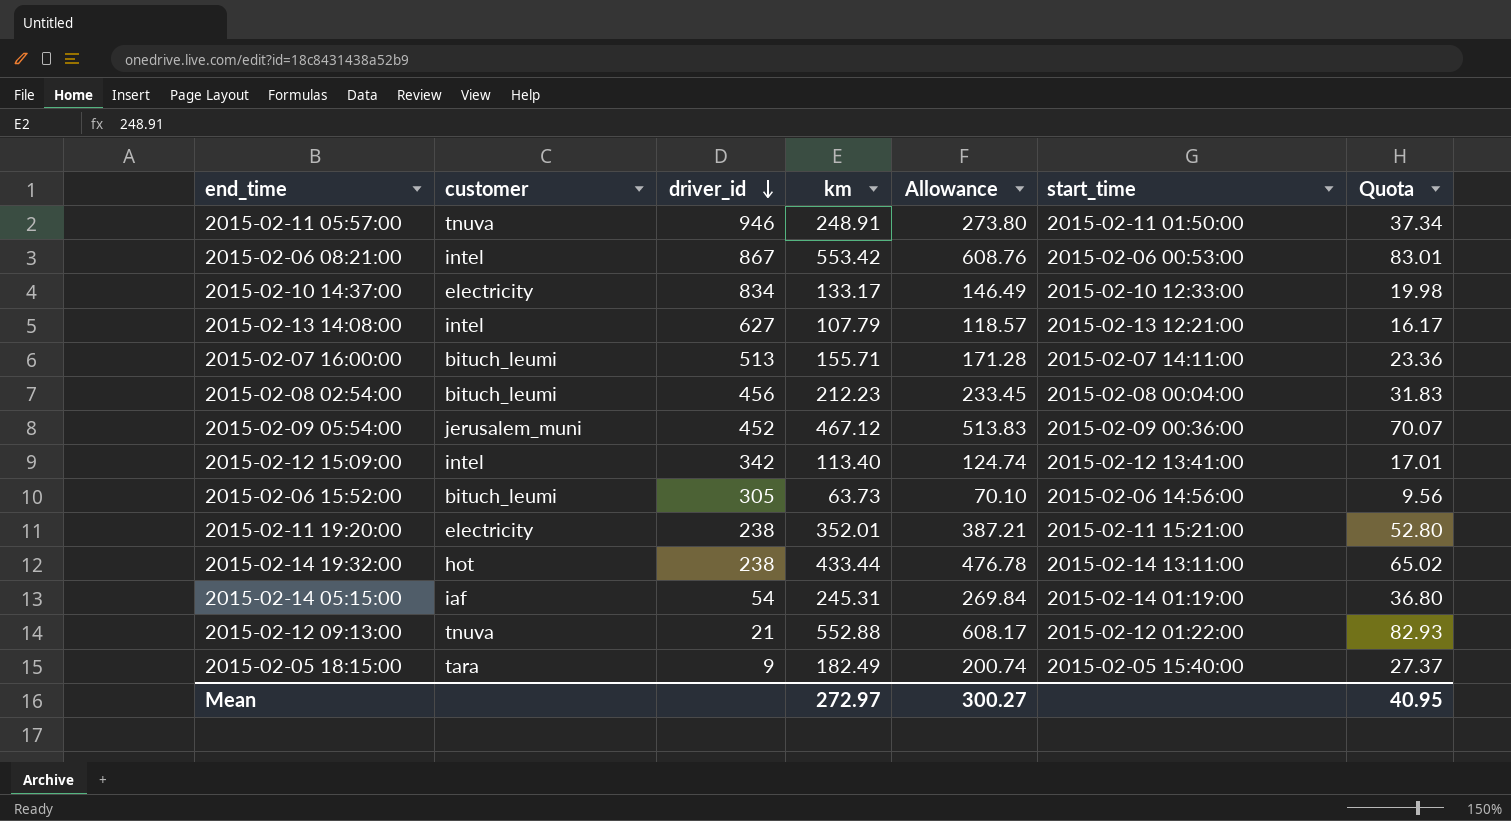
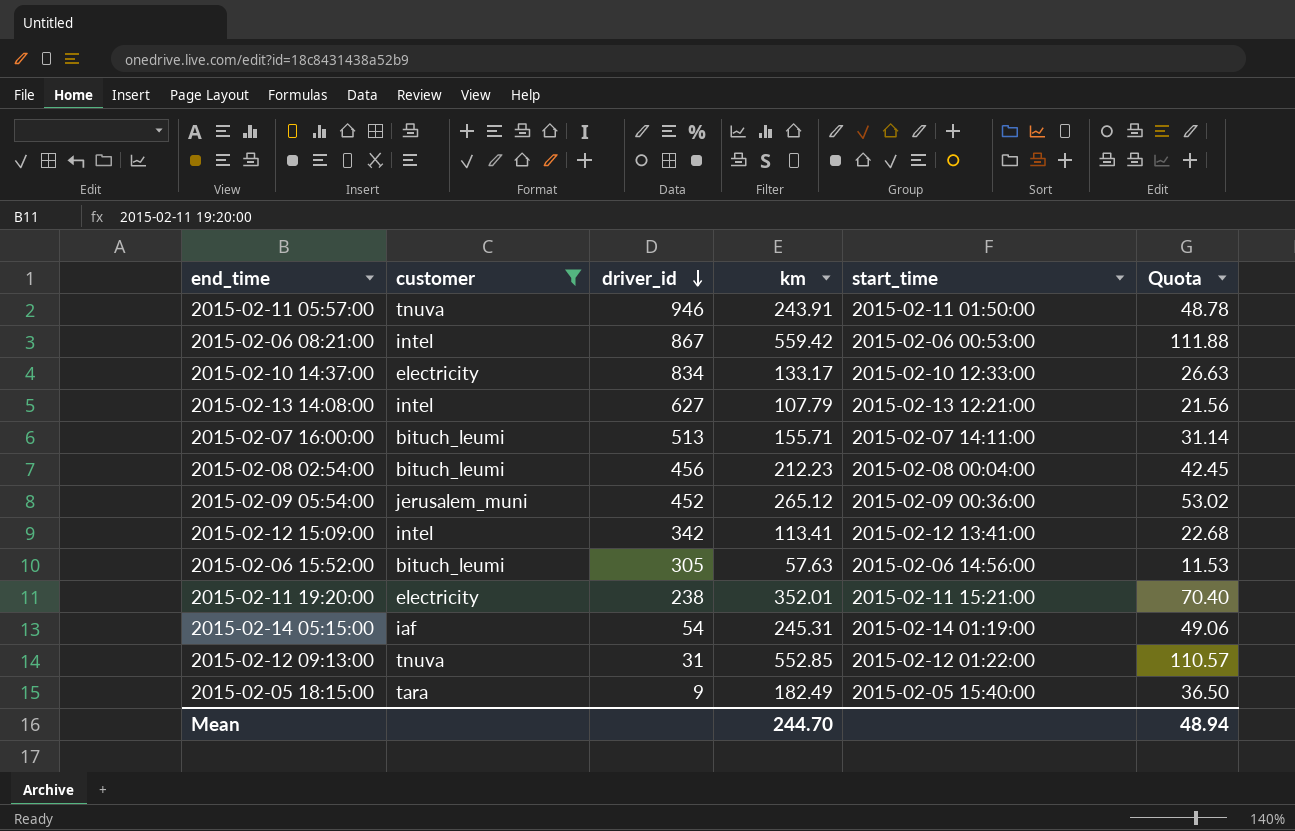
filter: none -> customer != hot
column Allowance | formula: [km] * 1.1 -> none
column Quota | formula: [km] * 0.15 -> [km] * 0.2
2015-02-11 05:57:00 | km: 248.91 -> 243.91
2015-02-06 08:21:00 | km: 553.42 -> 559.42
2015-02-09 05:54:00 | km: 467.12 -> 265.12
2015-02-12 15:09:00 | km: 113.40 -> 113.41
2015-02-06 15:52:00 | km: 63.73 -> 57.63
2015-02-12 09:13:00 | driver_id: 21 -> 31
2015-02-12 09:13:00 | km: 552.88 -> 552.85
Mean | km: 272.97 -> 244.70
Mean | Quota: 40.95 -> 48.94

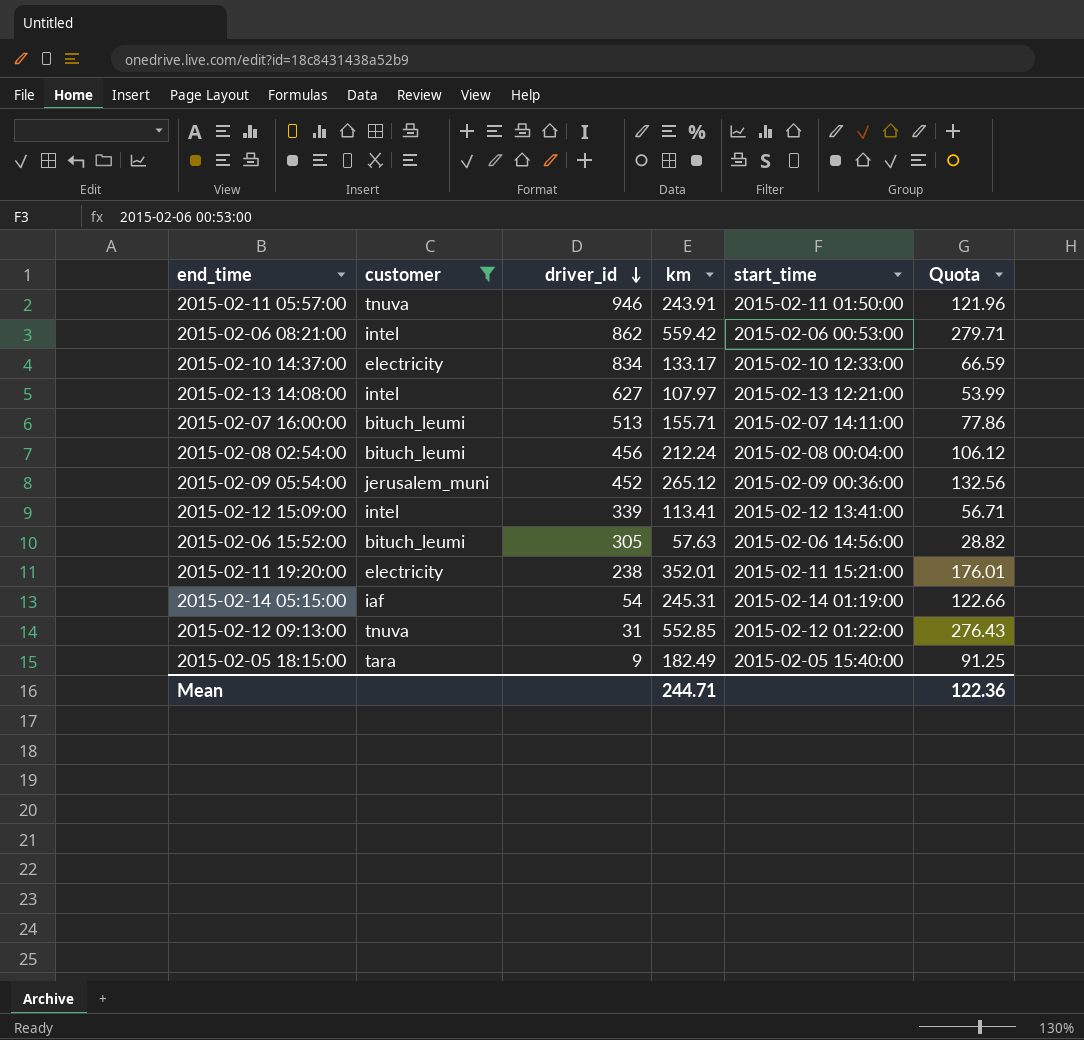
column Quota | formula: [km] * 0.2 -> [km] * 0.5
2015-02-06 08:21:00 | driver_id: 867 -> 862
2015-02-13 14:08:00 | km: 107.79 -> 107.97
2015-02-08 02:54:00 | km: 212.23 -> 212.24
2015-02-12 15:09:00 | driver_id: 342 -> 339
Mean | km: 244.70 -> 244.71
Mean | Quota: 48.94 -> 122.36

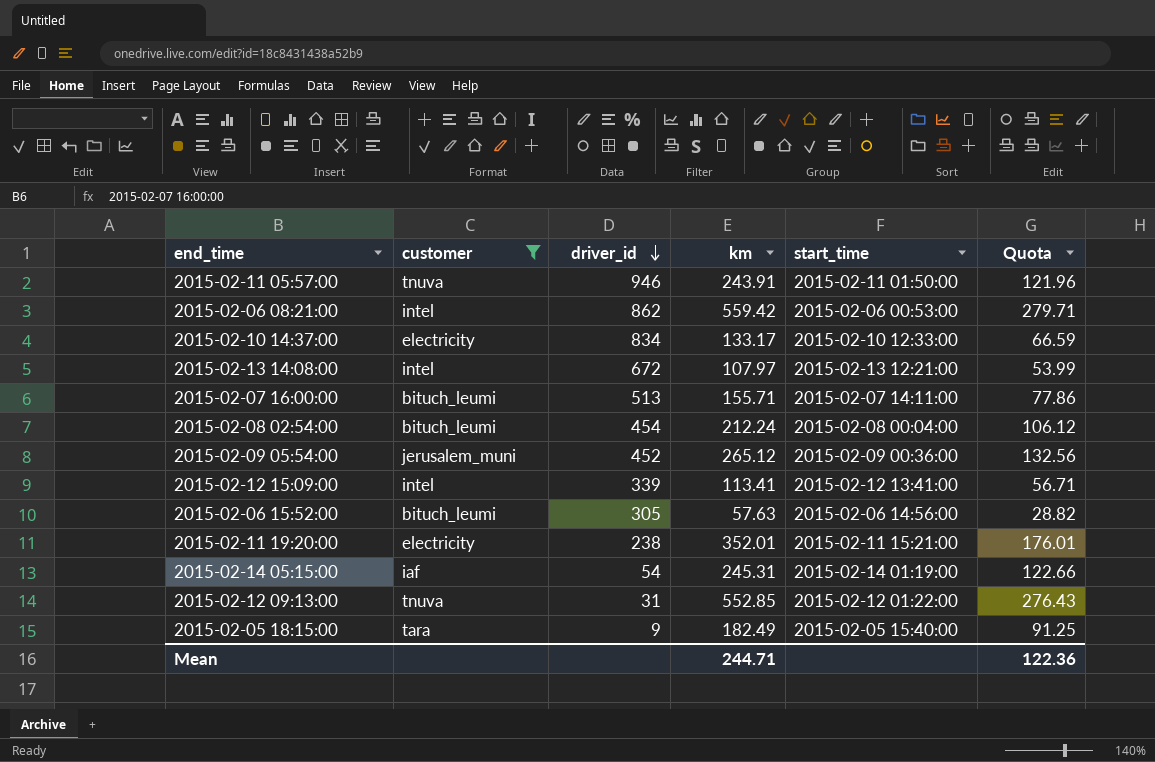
2015-02-13 14:08:00 | driver_id: 627 -> 672
2015-02-08 02:54:00 | driver_id: 456 -> 454

